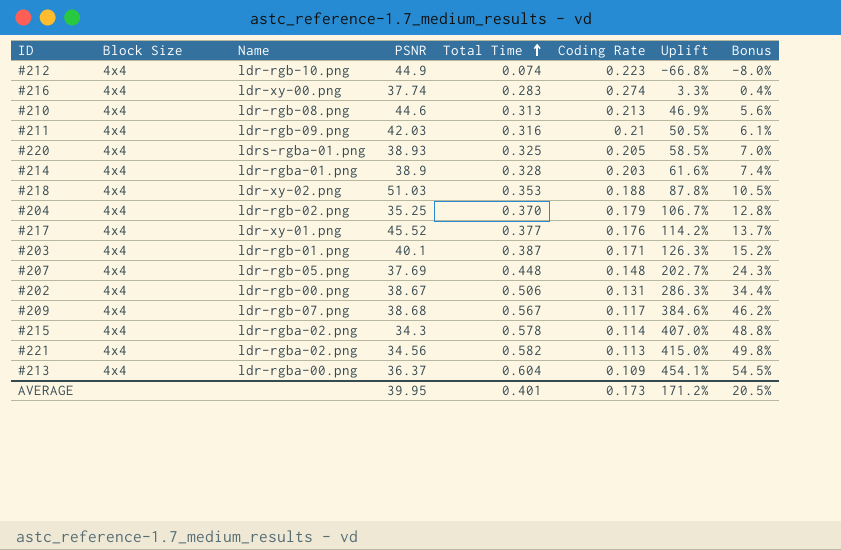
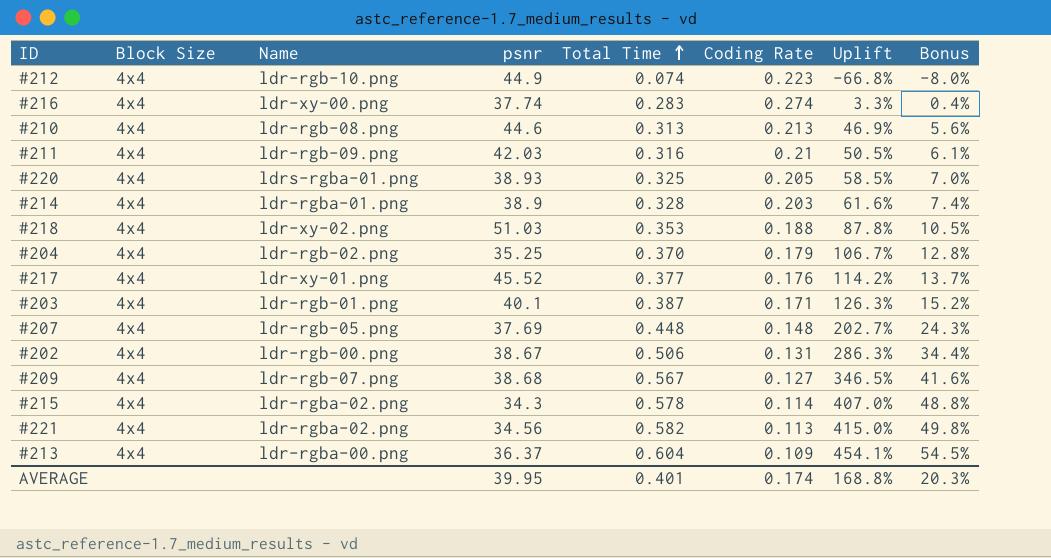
column name: PSNR -> psnr
#209 | Coding Rate: 0.117 -> 0.127
#209 | Uplift: 384.6% -> 346.5%
#209 | Bonus: 46.2% -> 41.6%
AVERAGE | Coding Rate: 0.173 -> 0.174
AVERAGE | Uplift: 171.2% -> 168.8%
AVERAGE | Bonus: 20.5% -> 20.3%

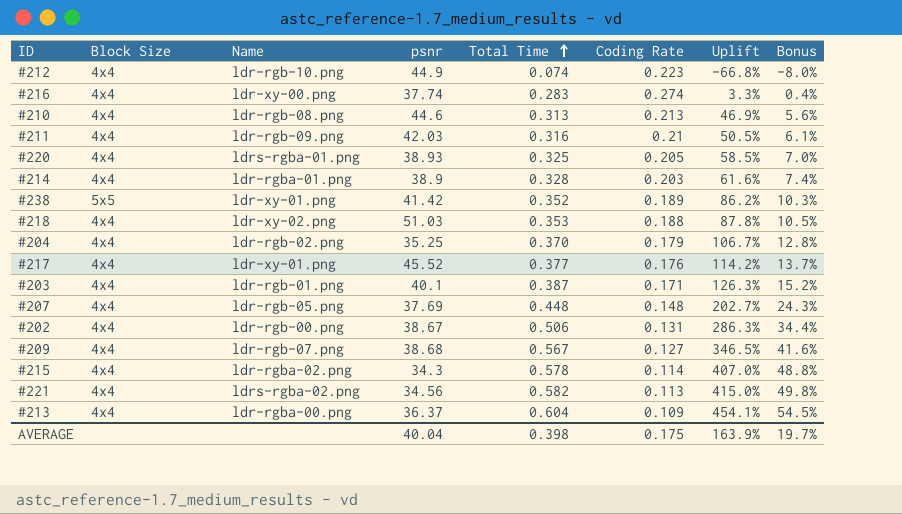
row #238: none -> 5x5 | ldr-xy-01.png | 41.42 | 0.352 | 0.189 | 86.2% | 10.3%
#221 | Name: ldr-rgba-02.png -> ldrs-rgba-02.png
AVERAGE | psnr: 39.95 -> 40.04
AVERAGE | Total Time: 0.401 -> 0.398
AVERAGE | Coding Rate: 0.174 -> 0.175
AVERAGE | Uplift: 168.8% -> 163.9%
AVERAGE | Bonus: 20.3% -> 19.7%

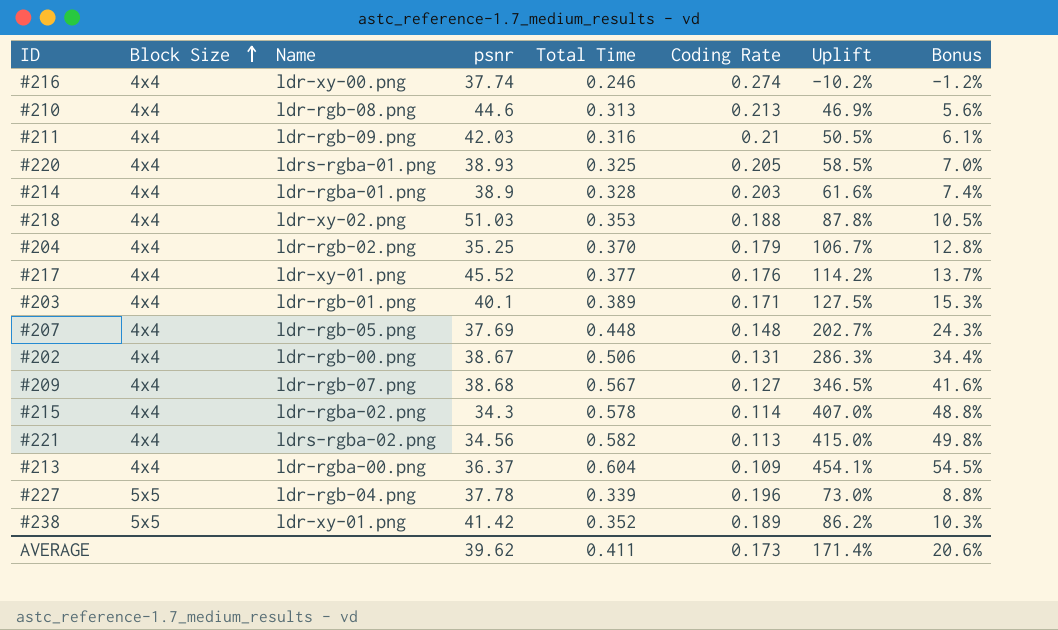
row order: Total Time ascending -> Block Size ascending
row #212: 4x4 | ldr-rgb-10.png | 44.9 | 0.074 | 0.223 | -66.8% | -8.0% -> none
#216 | Total Time: 0.283 -> 0.246
#216 | Uplift: 3.3% -> -10.2%
#216 | Bonus: 0.4% -> -1.2%
#203 | Total Time: 0.387 -> 0.389
#203 | Uplift: 126.3% -> 127.5%
#203 | Bonus: 15.2% -> 15.3%
row #227: none -> 5x5 | ldr-rgb-04.png | 37.78 | 0.339 | 0.196 | 73.0% | 8.8%
AVERAGE | psnr: 40.04 -> 39.62
AVERAGE | Total Time: 0.398 -> 0.411
AVERAGE | Coding Rate: 0.175 -> 0.173
AVERAGE | Uplift: 163.9% -> 171.4%
AVERAGE | Bonus: 19.7% -> 20.6%

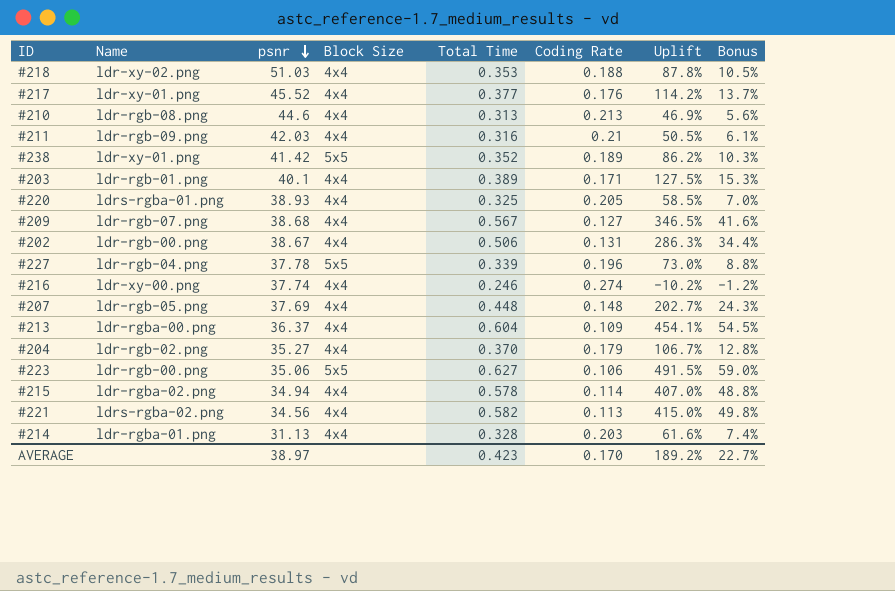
row order: Block Size ascending -> psnr descending
column Block Size | position: 2 -> 4
#204 | psnr: 35.25 -> 35.27
row #223: none -> ldr-rgb-00.png | 35.06 | 5x5 | 0.627 | 0.106 | 491.5% | 59.0%
#215 | psnr: 34.3 -> 34.94
#214 | psnr: 38.9 -> 31.13
AVERAGE | psnr: 39.62 -> 38.97
AVERAGE | Total Time: 0.411 -> 0.423
AVERAGE | Coding Rate: 0.173 -> 0.170
AVERAGE | Uplift: 171.4% -> 189.2%
AVERAGE | Bonus: 20.6% -> 22.7%

